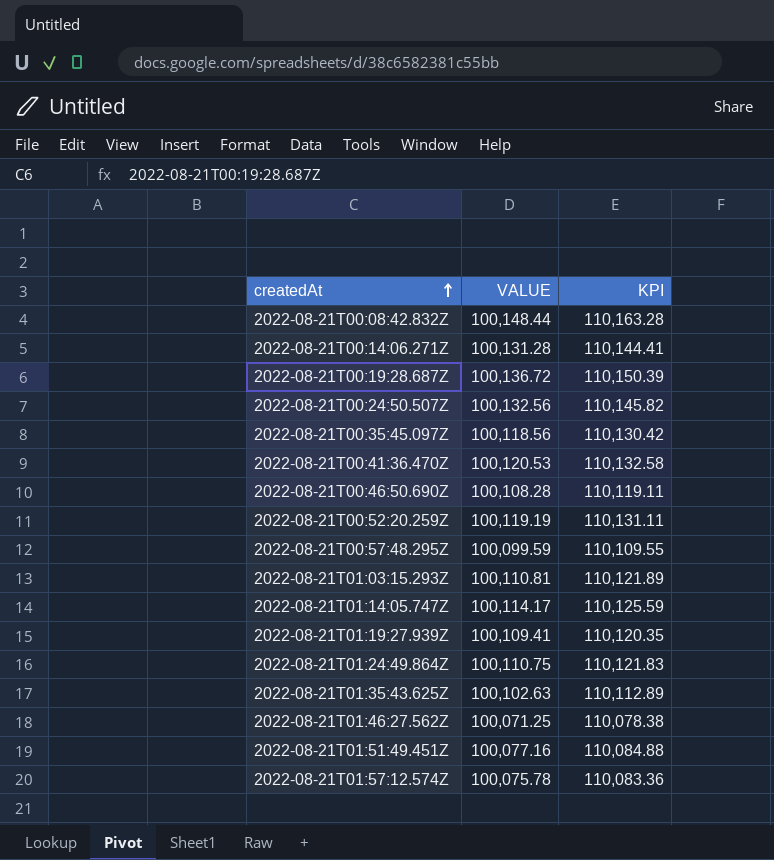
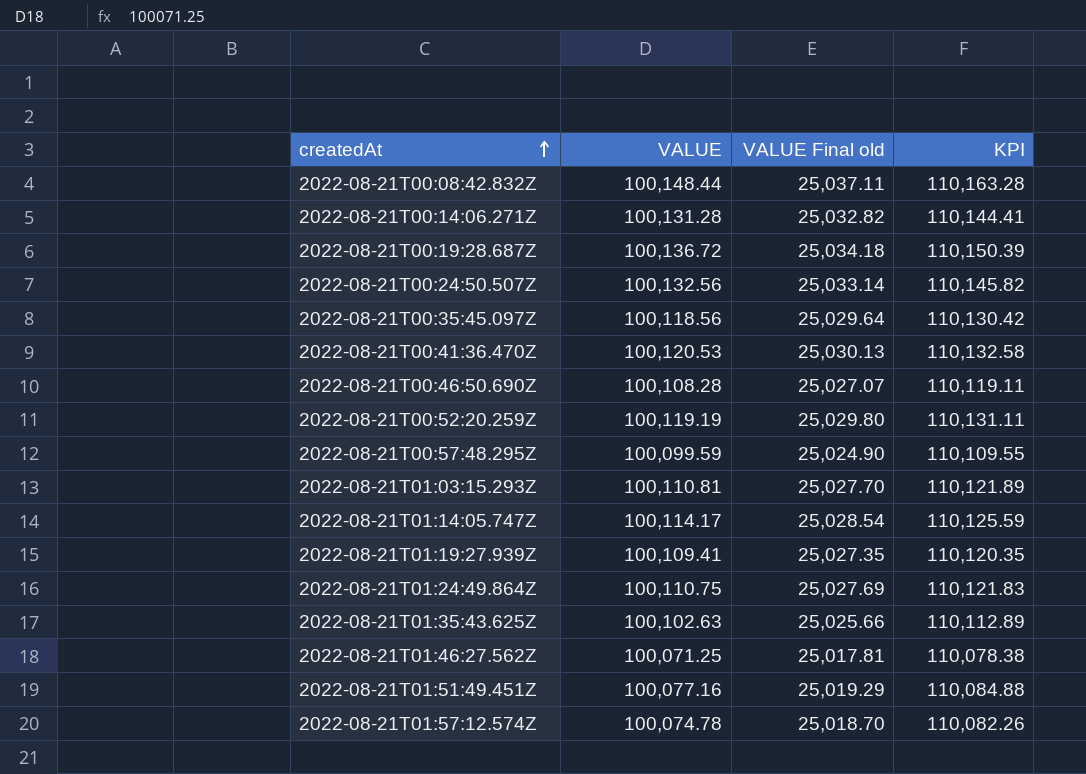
column VALUE Final old | formula: none -> [VALUE] * 0.25
2022-08-21T01:57:12.574Z | VALUE: 100,075.78 -> 100,074.78
2022-08-21T01:57:12.574Z | KPI: 110,083.36 -> 110,082.26

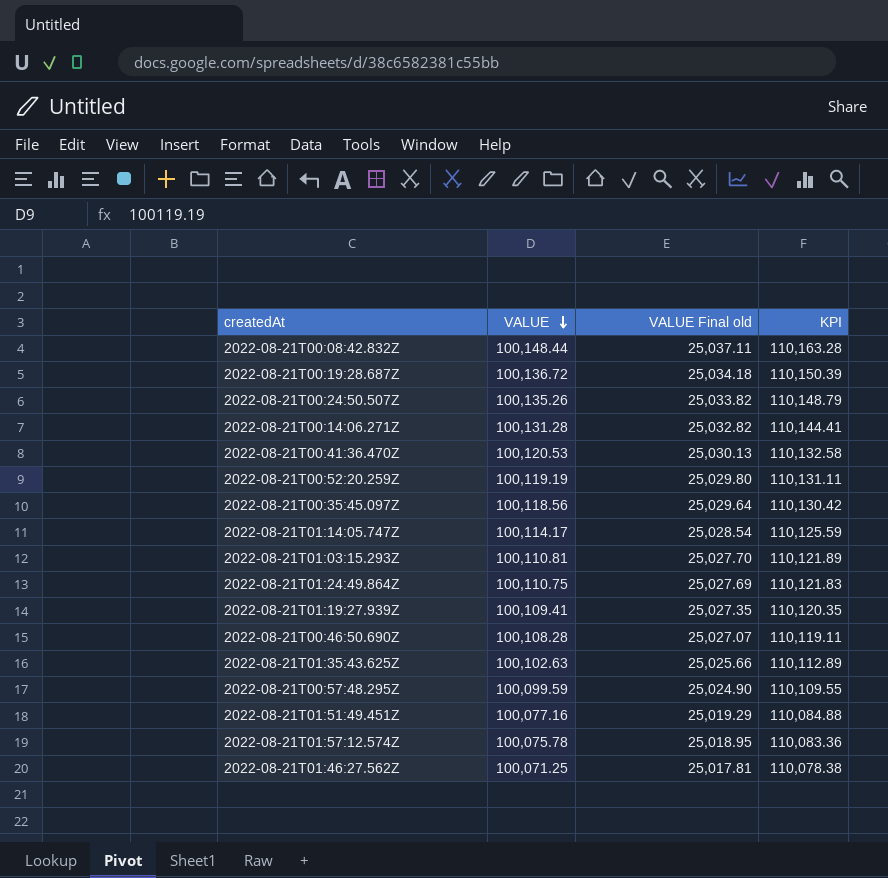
row order: createdAt ascending -> VALUE descending
2022-08-21T00:24:50.507Z | VALUE: 100,132.56 -> 100,135.26
2022-08-21T00:24:50.507Z | VALUE Final old: 25,033.14 -> 25,033.82
2022-08-21T00:24:50.507Z | KPI: 110,145.82 -> 110,148.79
2022-08-21T01:57:12.574Z | VALUE: 100,074.78 -> 100,075.78
2022-08-21T01:57:12.574Z | VALUE Final old: 25,018.70 -> 25,018.95
2022-08-21T01:57:12.574Z | KPI: 110,082.26 -> 110,083.36

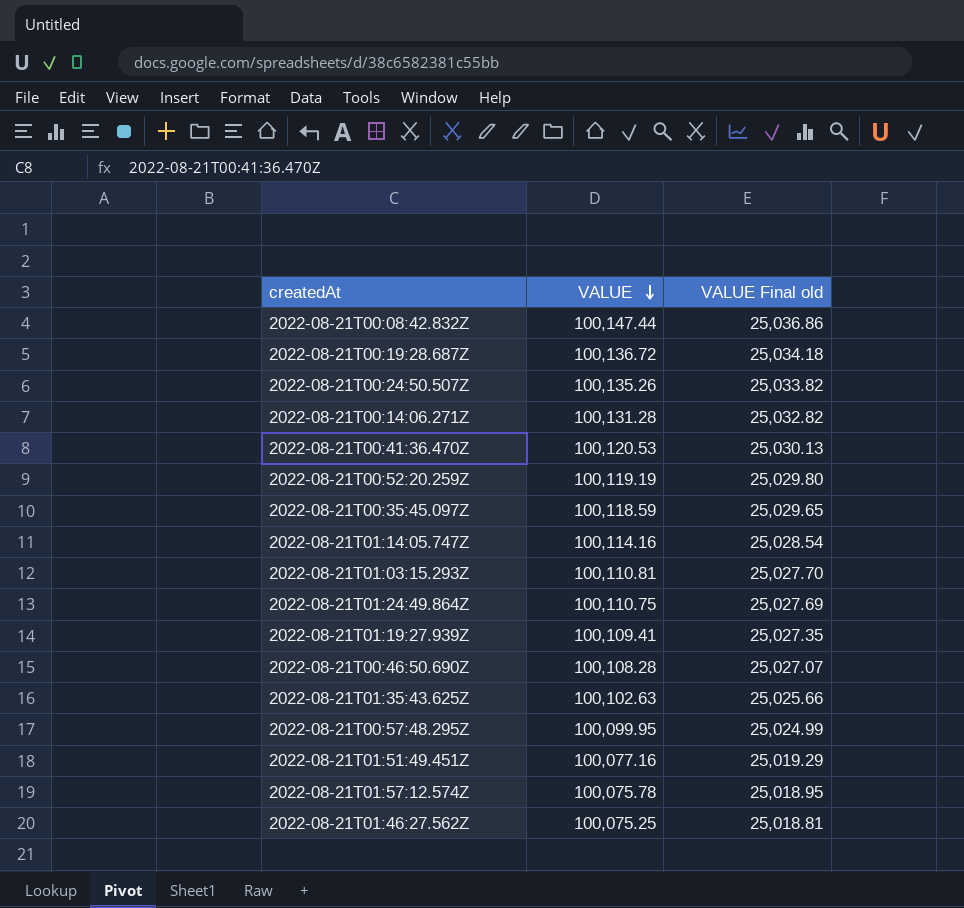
column KPI | formula: [VALUE] * 1.1 -> none
2022-08-21T00:08:42.832Z | VALUE: 100,148.44 -> 100,147.44
2022-08-21T00:08:42.832Z | VALUE Final old: 25,037.11 -> 25,036.86
2022-08-21T00:35:45.097Z | VALUE: 100,118.56 -> 100,118.59
2022-08-21T00:35:45.097Z | VALUE Final old: 25,029.64 -> 25,029.65
2022-08-21T01:14:05.747Z | VALUE: 100,114.17 -> 100,114.16
2022-08-21T00:57:48.295Z | VALUE: 100,099.59 -> 100,099.95
2022-08-21T00:57:48.295Z | VALUE Final old: 25,024.90 -> 25,024.99
2022-08-21T01:46:27.562Z | VALUE: 100,071.25 -> 100,075.25
2022-08-21T01:46:27.562Z | VALUE Final old: 25,017.81 -> 25,018.81

